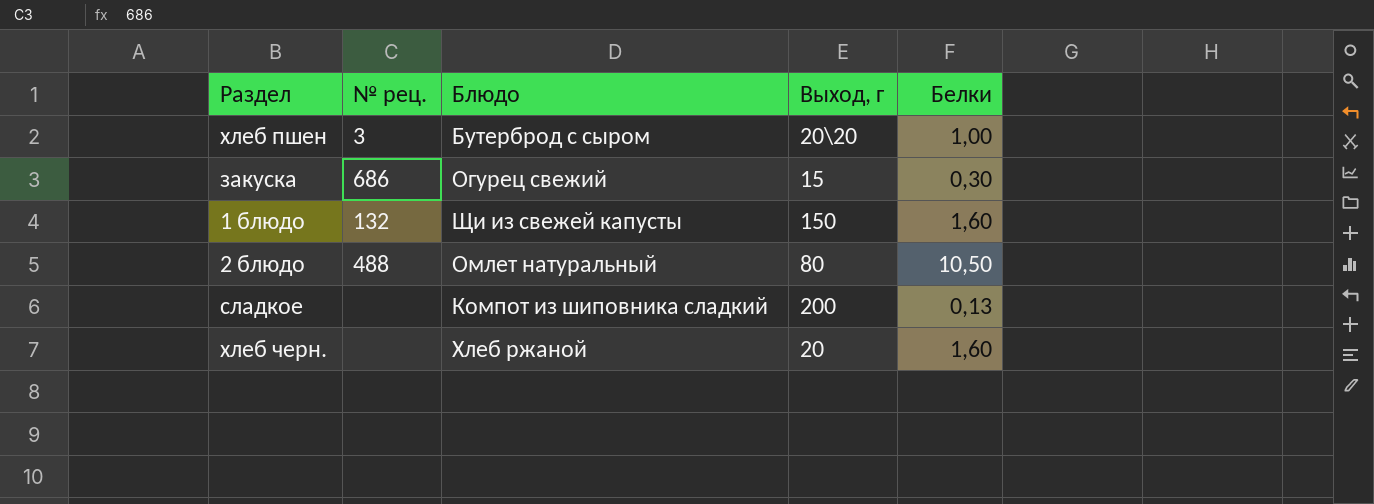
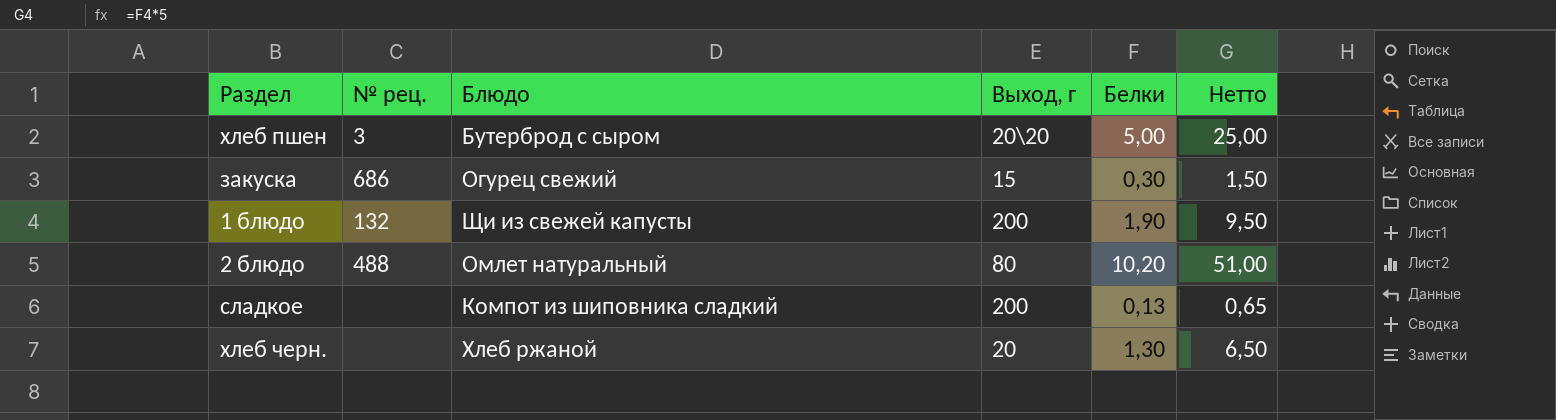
column Нетто | formula: none -> [Белки] * 5
хлеб пшен | Белки: 1,00 -> 5,00
1 блюдо | Выход, г: 150 -> 200
1 блюдо | Белки: 1,60 -> 1,90
2 блюдо | Белки: 10,50 -> 10,20
хлеб черн. | Белки: 1,60 -> 1,30

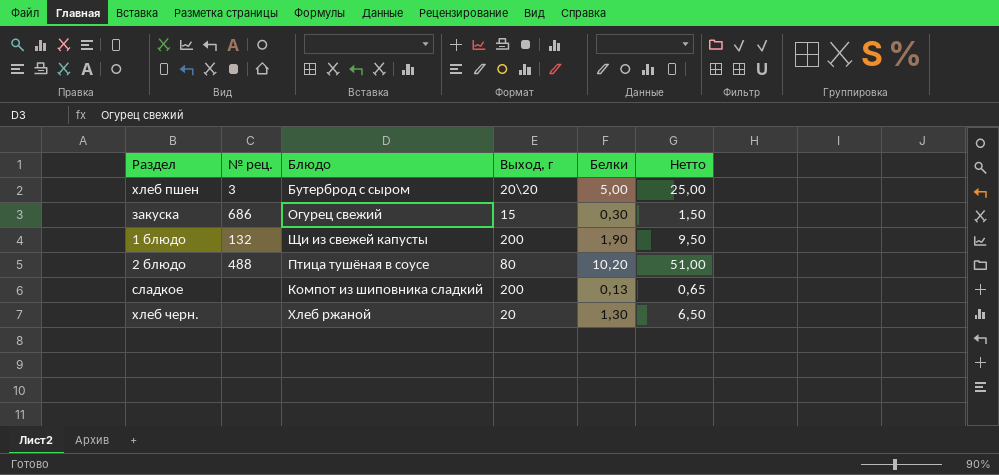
2 блюдо | Блюдо: Омлет натуральный -> Птица тушёная в соусе

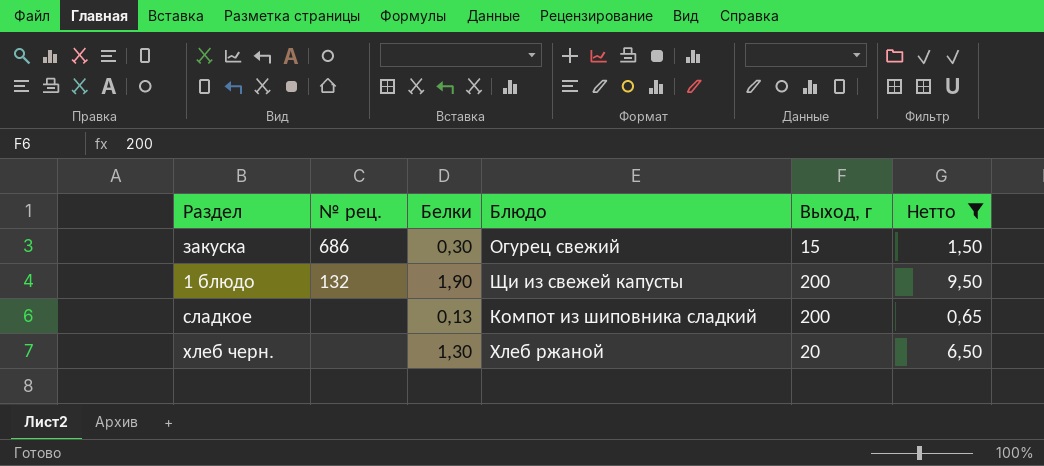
filter: none -> Нетто <= 9,50
column Белки | position: 5 -> 3

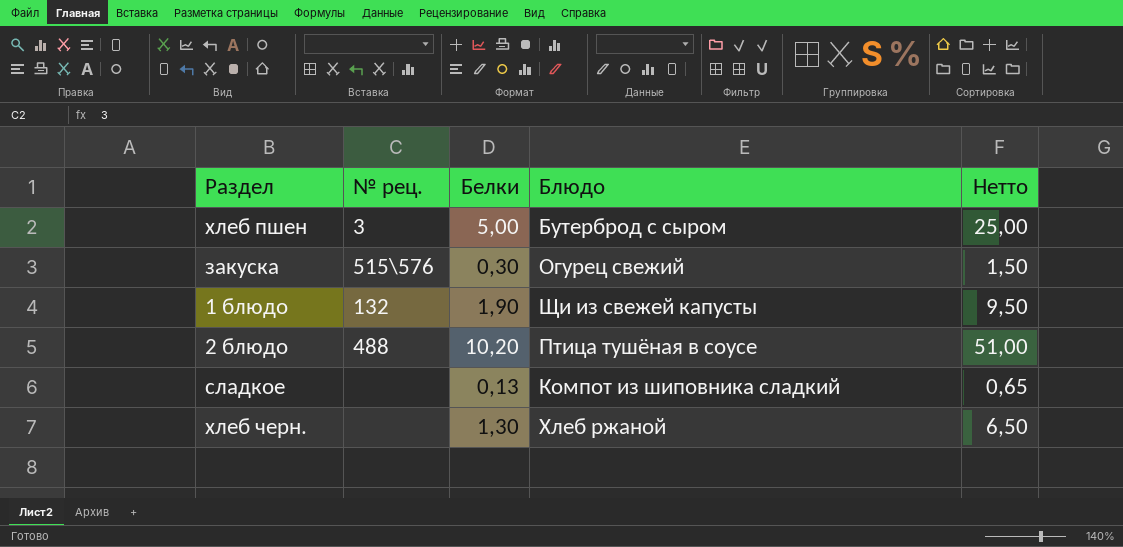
filter: Нетто <= 9,50 -> none
column Выход, г | position: 5 -> none
закуска | № рец.: 686 -> 515\576

